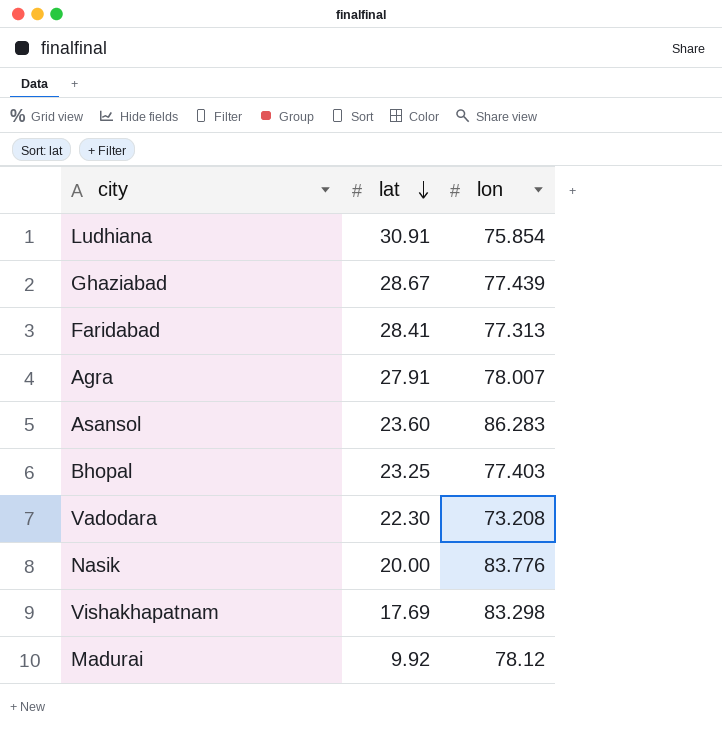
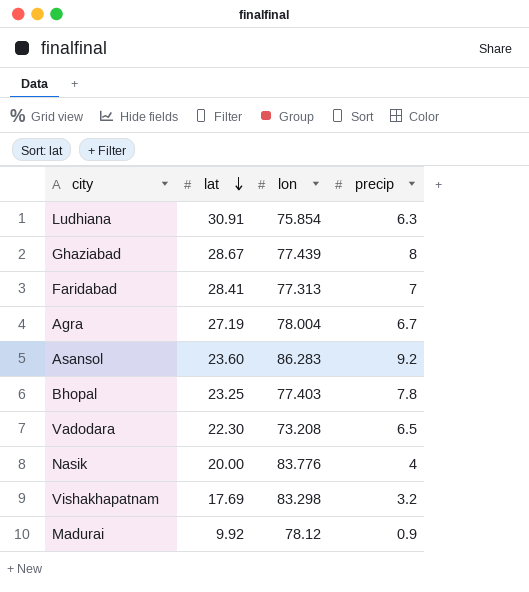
column precip | position: none -> 4
Agra | lat: 27.91 -> 27.19
Agra | lon: 78.007 -> 78.004

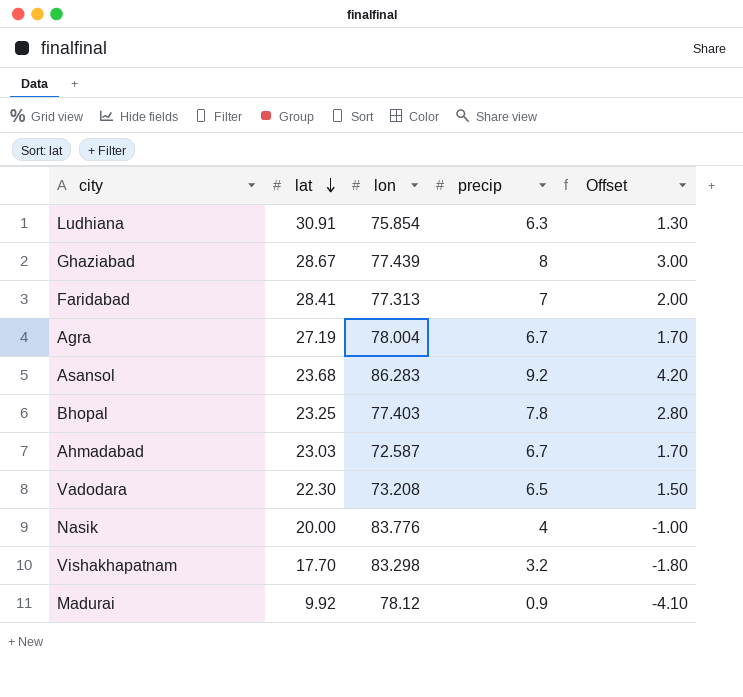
column Offset | formula: none -> [precip] - 5
Asansol | lat: 23.60 -> 23.68
row Ahmadabad: none -> 23.03 | 72.587 | 6.7 | 1.70
Vishakhapatnam | lat: 17.69 -> 17.70

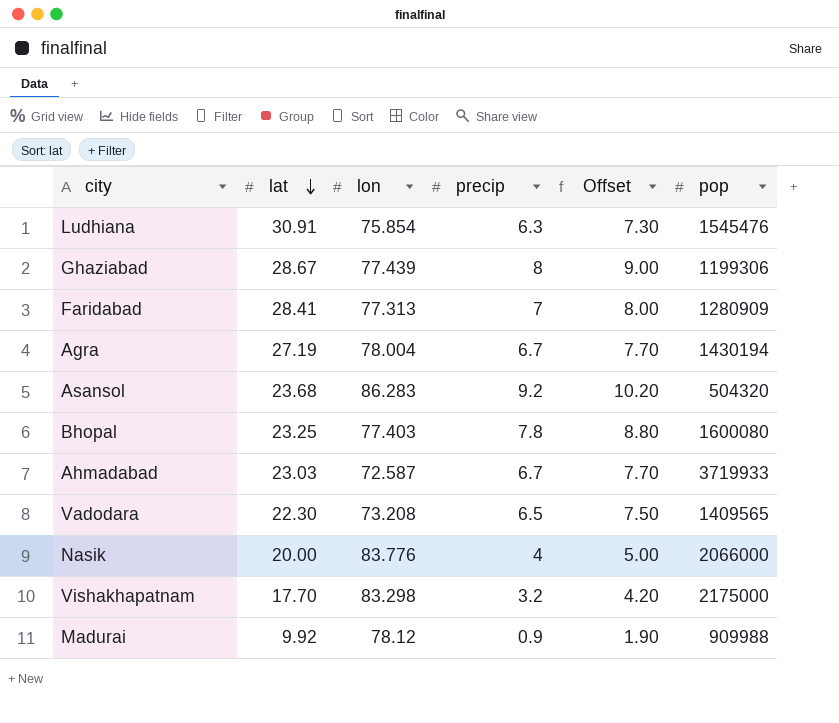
column Offset | formula: [precip] - 5 -> [precip] + 1
column pop | position: none -> 6

